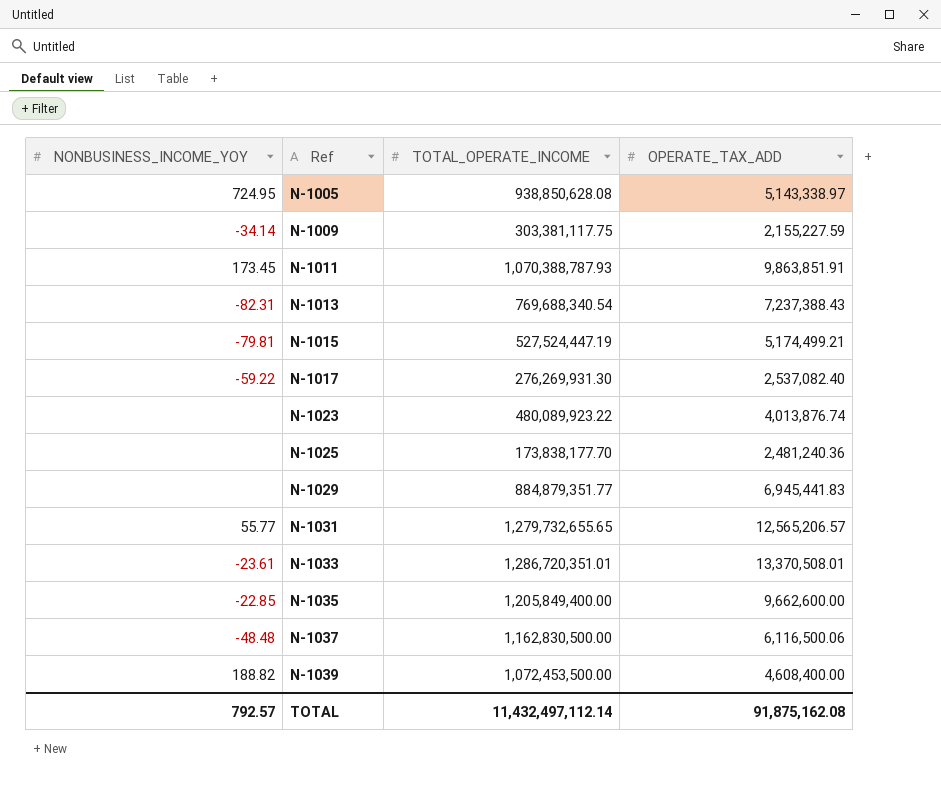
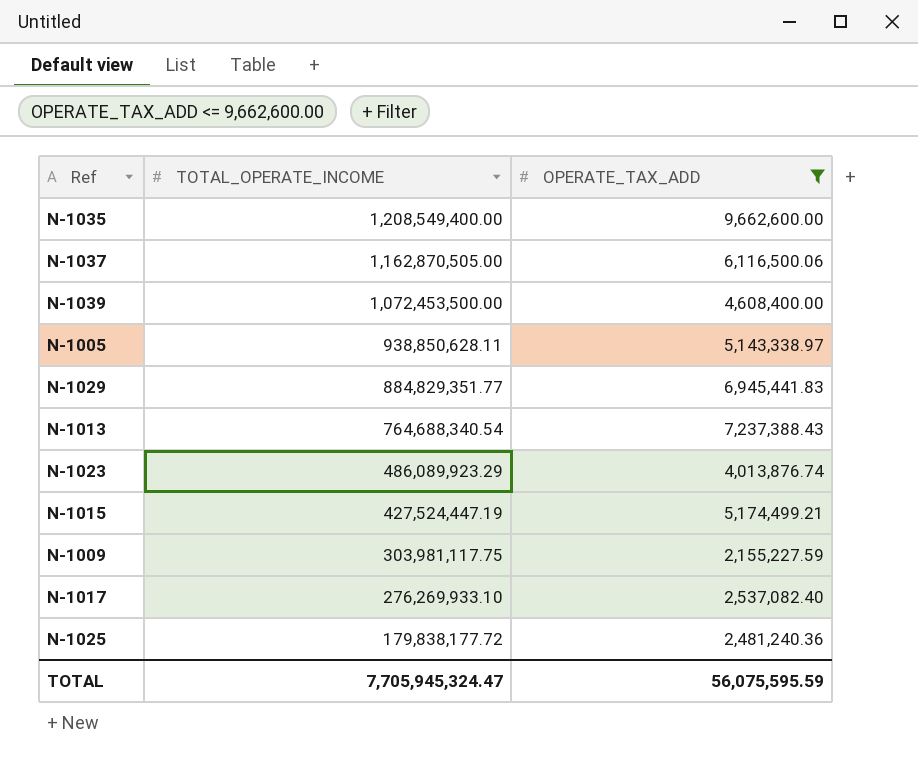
filter: none -> OPERATE_TAX_ADD <= 9,662,600.00
row order: Ref ascending -> TOTAL_OPERATE_INCOME descending
column NONBUSINESS_INCOME_YOY | position: 1 -> none
N-1035 | TOTAL_OPERATE_INCOME: 1,205,849,400.00 -> 1,208,549,400.00
N-1037 | TOTAL_OPERATE_INCOME: 1,162,830,500.00 -> 1,162,870,505.00
N-1005 | TOTAL_OPERATE_INCOME: 938,850,628.08 -> 938,850,628.11
N-1029 | TOTAL_OPERATE_INCOME: 884,879,351.77 -> 884,829,351.77
N-1013 | TOTAL_OPERATE_INCOME: 769,688,340.54 -> 764,688,340.54
N-1023 | TOTAL_OPERATE_INCOME: 480,089,923.22 -> 486,089,923.29
N-1015 | TOTAL_OPERATE_INCOME: 527,524,447.19 -> 427,524,447.19
N-1009 | TOTAL_OPERATE_INCOME: 303,381,117.75 -> 303,981,117.75
N-1017 | TOTAL_OPERATE_INCOME: 276,269,931.30 -> 276,269,933.10
N-1025 | TOTAL_OPERATE_INCOME: 173,838,177.70 -> 179,838,177.72
TOTAL | TOTAL_OPERATE_INCOME: 11,432,497,112.14 -> 7,705,945,324.47
TOTAL | OPERATE_TAX_ADD: 91,875,162.08 -> 56,075,595.59

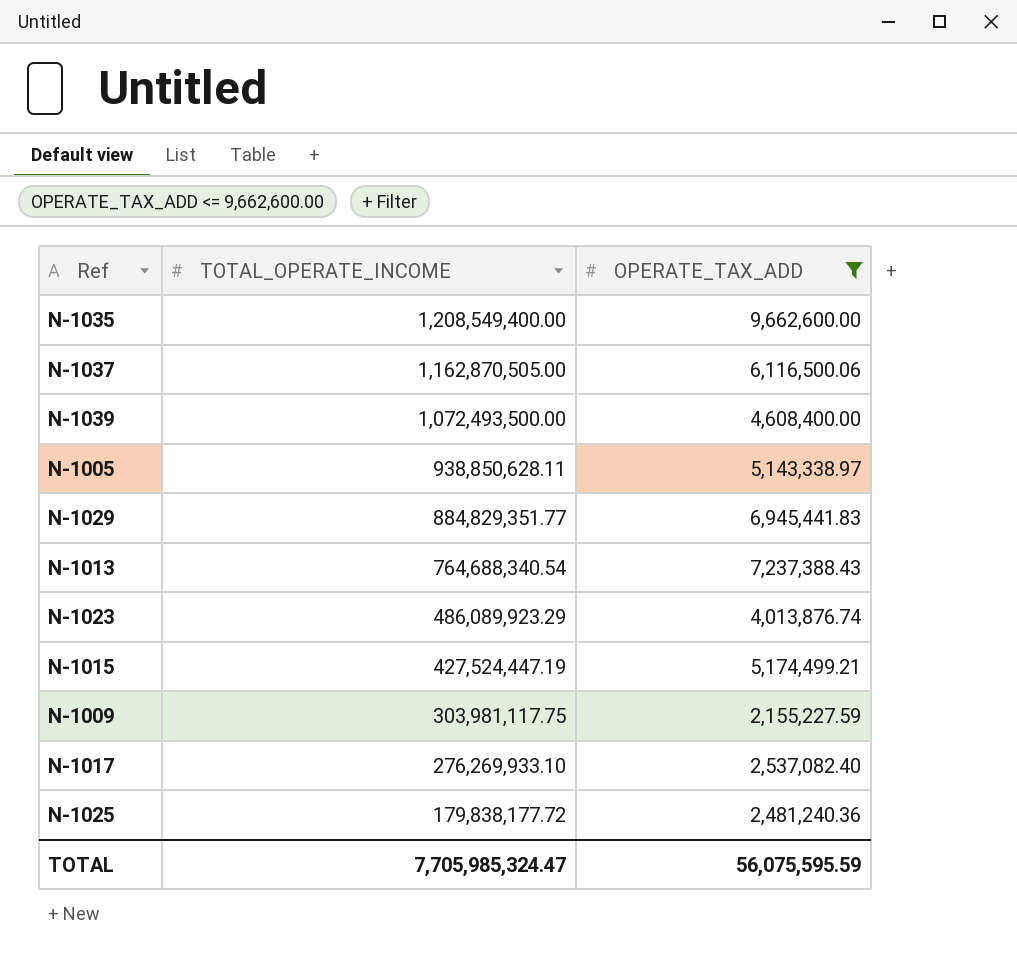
N-1039 | TOTAL_OPERATE_INCOME: 1,072,453,500.00 -> 1,072,493,500.00
TOTAL | TOTAL_OPERATE_INCOME: 7,705,945,324.47 -> 7,705,985,324.47

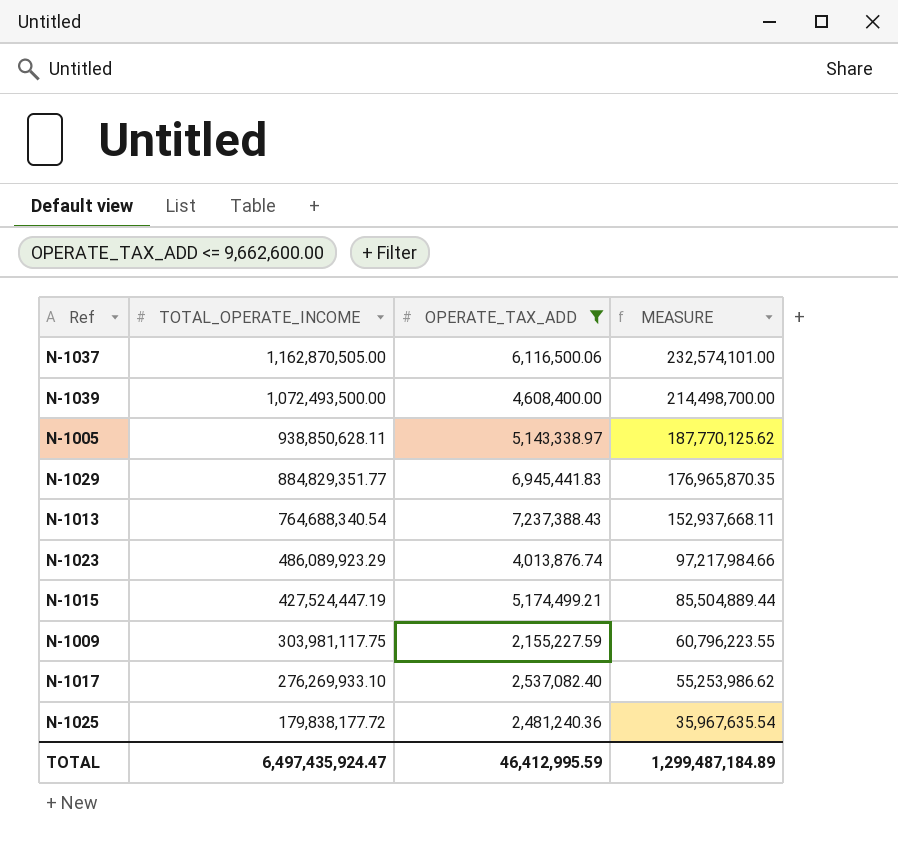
column MEASURE | formula: none -> [TOTAL_OPERATE_INCOME] * 0.2
row N-1035: 1,208,549,400.00 | 9,662,600.00 -> none
TOTAL | TOTAL_OPERATE_INCOME: 7,705,985,324.47 -> 6,497,435,924.47
TOTAL | OPERATE_TAX_ADD: 56,075,595.59 -> 46,412,995.59

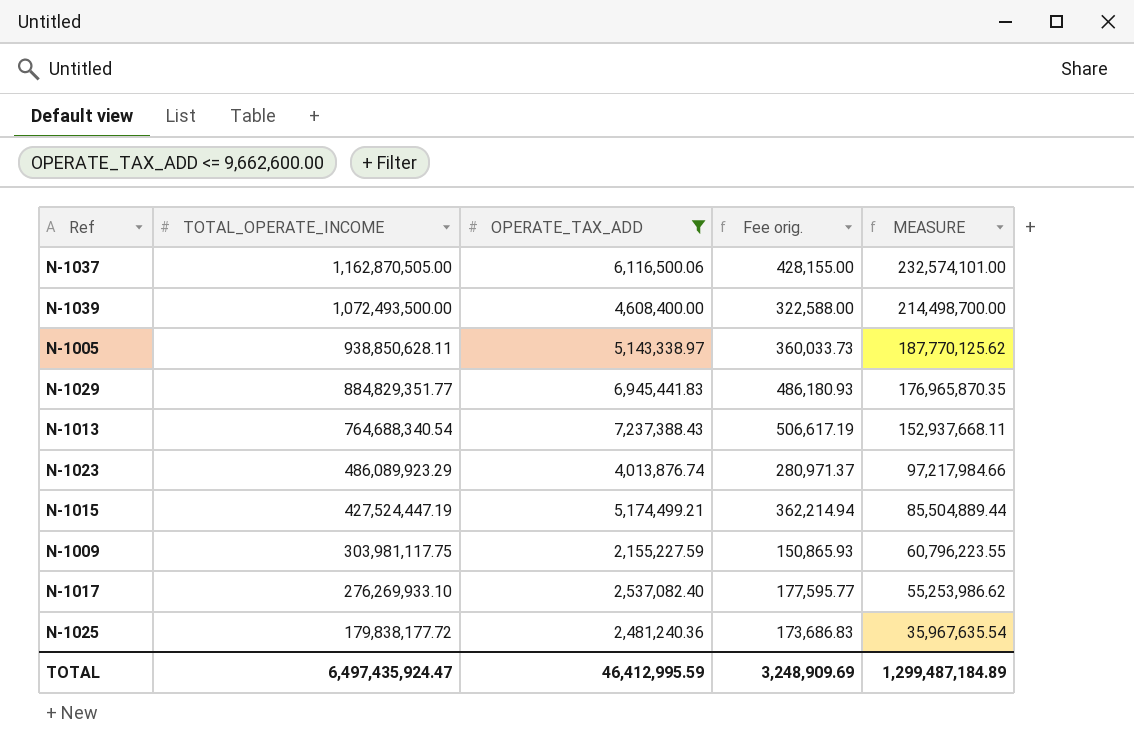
column Fee orig. | formula: none -> [OPERATE_TAX_ADD] * 0.07

